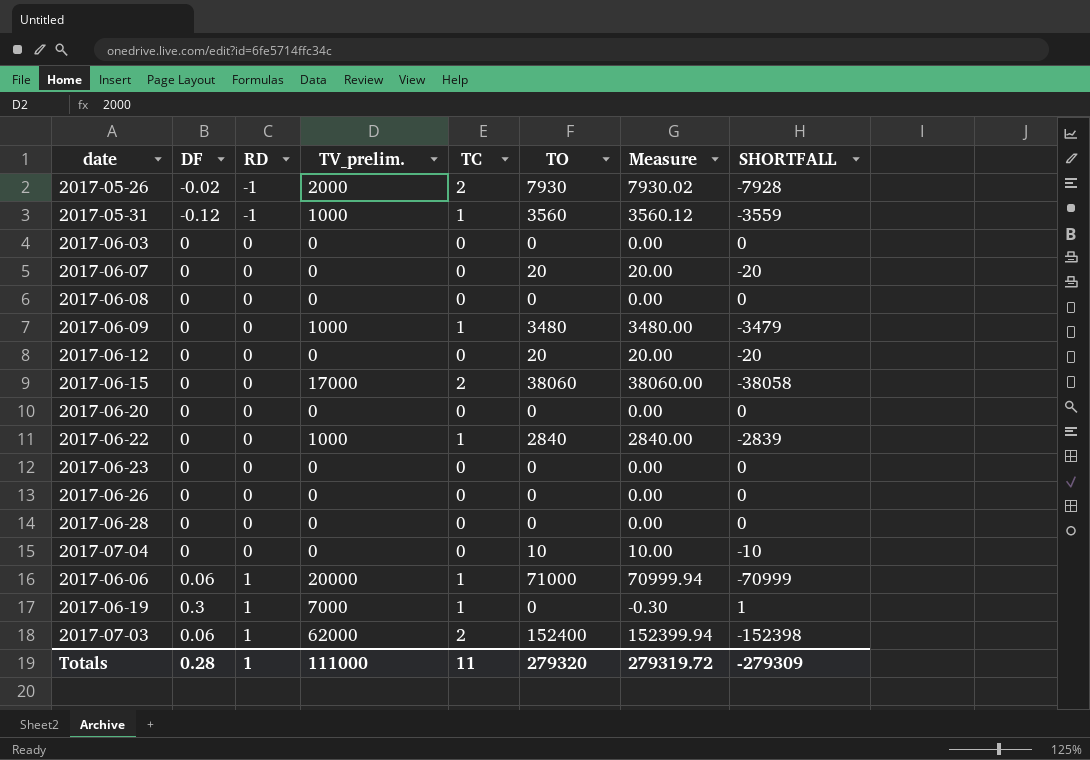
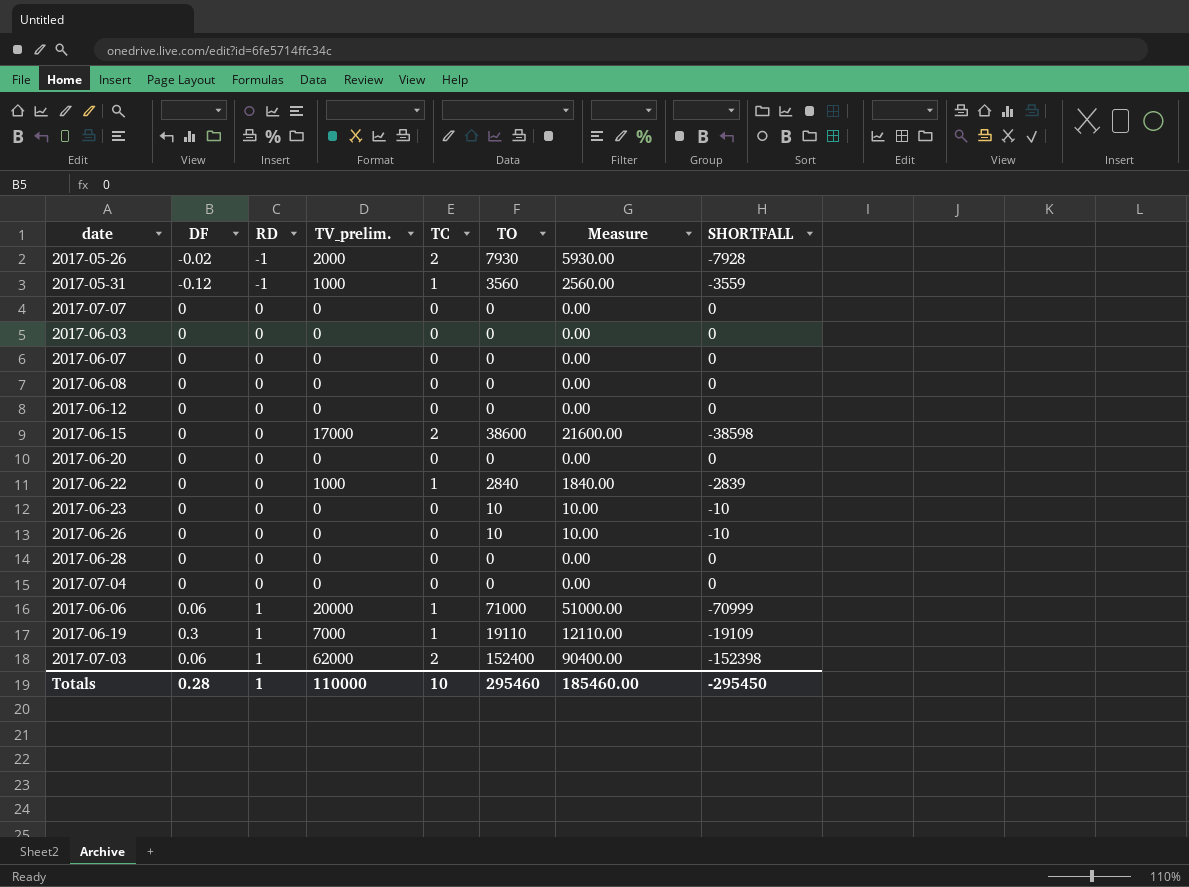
column Measure | formula: [TO] - [DF] -> [TO] - [TV_prelim.]
row 2017-06-09: 0 | 0 | 1000 | 1 | 3480 | 3480.00 | -3479 -> none
row 2017-07-07: none -> 0 | 0 | 0 | 0 | 0 | 0.00 | 0
2017-06-07 | TO: 20 -> 0
2017-06-07 | SHORTFALL: -20 -> 0
2017-06-12 | TO: 20 -> 0
2017-06-12 | SHORTFALL: -20 -> 0
2017-06-15 | TO: 38060 -> 38600
2017-06-15 | SHORTFALL: -38058 -> -38598
2017-06-23 | TO: 0 -> 10
2017-06-23 | SHORTFALL: 0 -> -10
2017-06-26 | TO: 0 -> 10
2017-06-26 | SHORTFALL: 0 -> -10
2017-07-04 | TO: 10 -> 0
2017-07-04 | SHORTFALL: -10 -> 0
2017-06-19 | TO: 0 -> 19110
2017-06-19 | SHORTFALL: 1 -> -19109
Totals | TV_prelim.: 111000 -> 110000
Totals | TC: 11 -> 10
Totals | TO: 279320 -> 295460
Totals | Measure: 279319.72 -> 185460.00
Totals | SHORTFALL: -279309 -> -295450

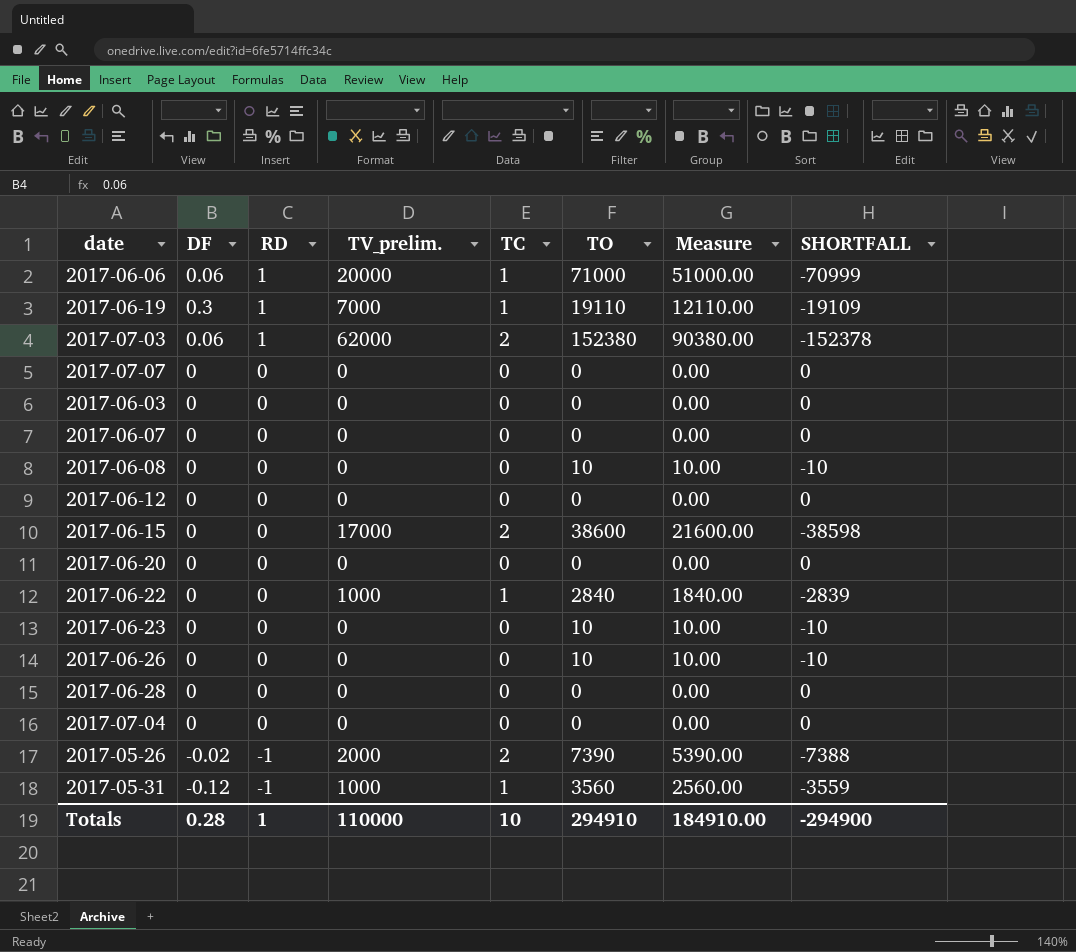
row order: RD ascending -> RD descending
2017-07-03 | TO: 152400 -> 152380
2017-07-03 | Measure: 90400.00 -> 90380.00
2017-07-03 | SHORTFALL: -152398 -> -152378
2017-06-08 | TO: 0 -> 10
2017-06-08 | Measure: 0.00 -> 10.00
2017-06-08 | SHORTFALL: 0 -> -10
2017-05-26 | TO: 7930 -> 7390
2017-05-26 | Measure: 5930.00 -> 5390.00
2017-05-26 | SHORTFALL: -7928 -> -7388
Totals | TO: 295460 -> 294910
Totals | Measure: 185460.00 -> 184910.00
Totals | SHORTFALL: -295450 -> -294900

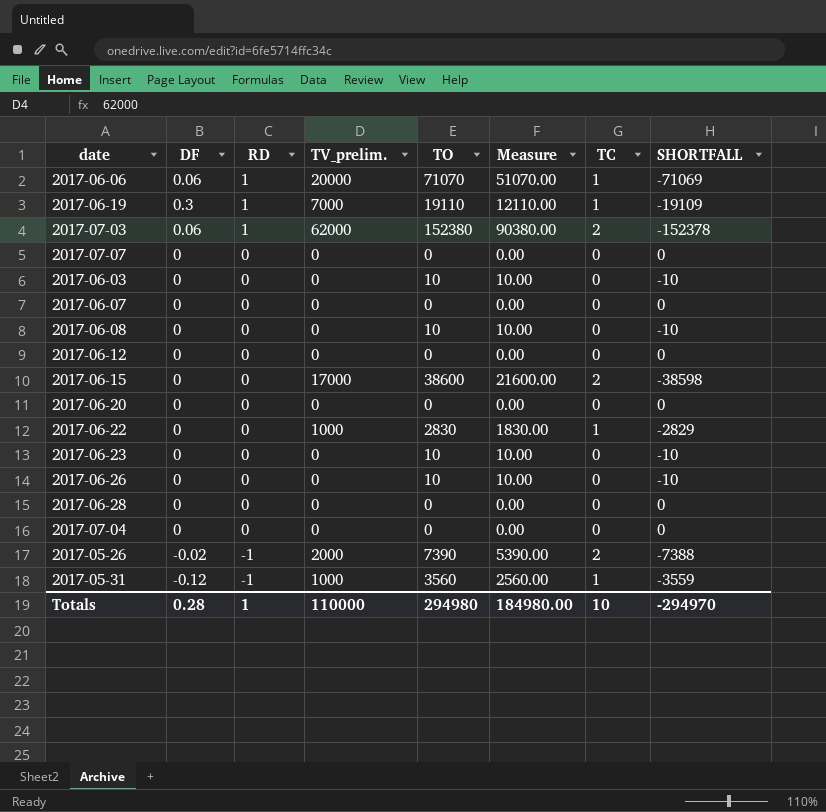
column TC | position: 5 -> 7
2017-06-06 | TO: 71000 -> 71070
2017-06-06 | Measure: 51000.00 -> 51070.00
2017-06-06 | SHORTFALL: -70999 -> -71069
2017-06-03 | TO: 0 -> 10
2017-06-03 | Measure: 0.00 -> 10.00
2017-06-03 | SHORTFALL: 0 -> -10
2017-06-22 | TO: 2840 -> 2830
2017-06-22 | Measure: 1840.00 -> 1830.00
2017-06-22 | SHORTFALL: -2839 -> -2829
Totals | TO: 294910 -> 294980
Totals | Measure: 184910.00 -> 184980.00
Totals | SHORTFALL: -294900 -> -294970

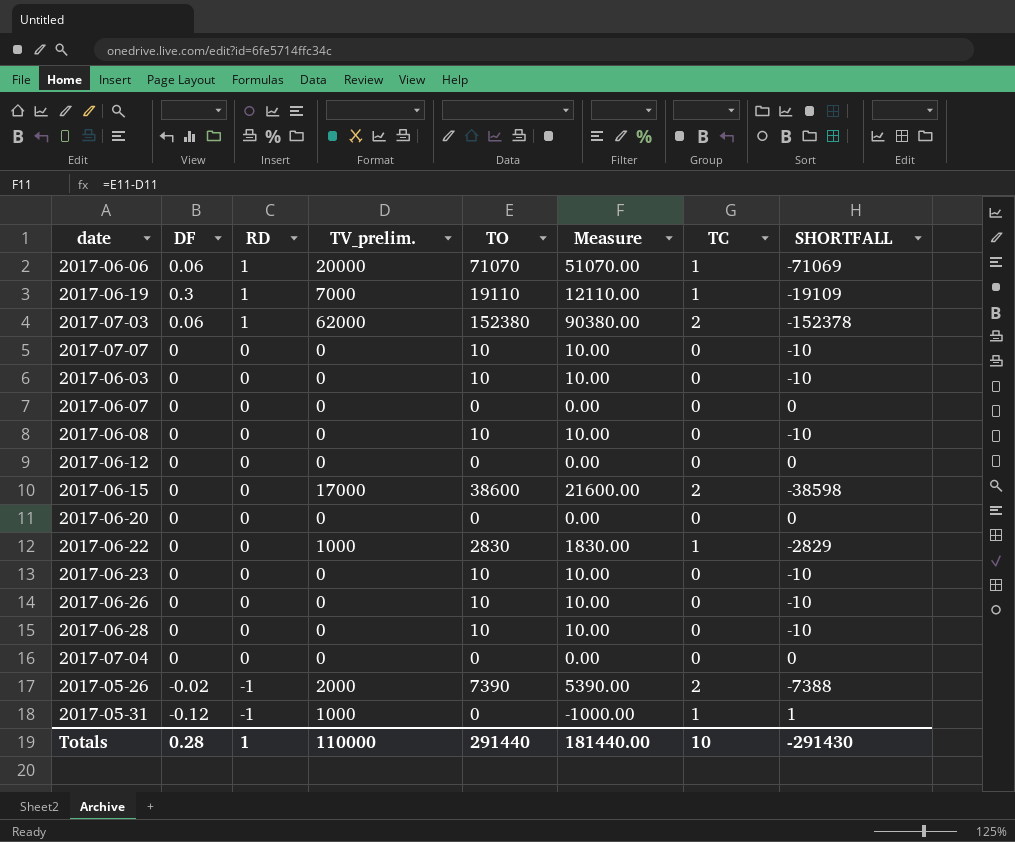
2017-07-07 | TO: 0 -> 10
2017-07-07 | Measure: 0.00 -> 10.00
2017-07-07 | SHORTFALL: 0 -> -10
2017-06-28 | TO: 0 -> 10
2017-06-28 | Measure: 0.00 -> 10.00
2017-06-28 | SHORTFALL: 0 -> -10
2017-05-31 | TO: 3560 -> 0
2017-05-31 | Measure: 2560.00 -> -1000.00
2017-05-31 | SHORTFALL: -3559 -> 1
Totals | TO: 294980 -> 291440
Totals | Measure: 184980.00 -> 181440.00
Totals | SHORTFALL: -294970 -> -291430

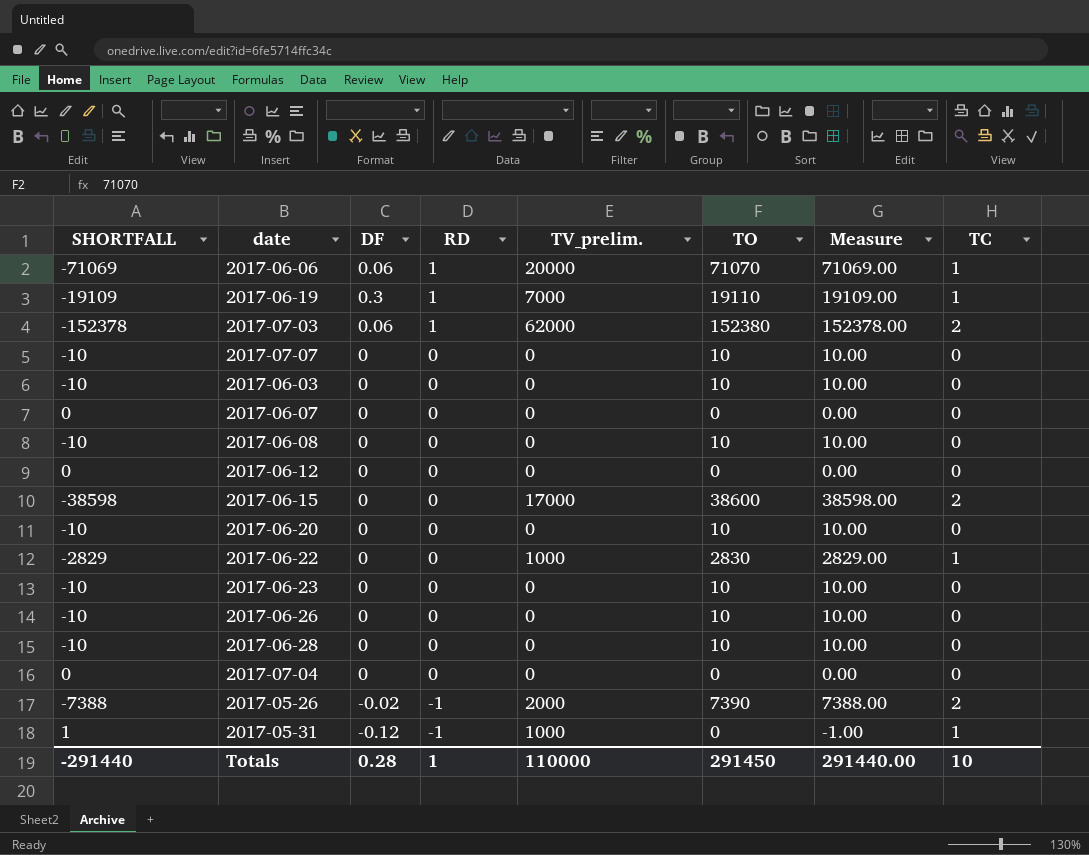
column SHORTFALL | position: 8 -> 1
column Measure | formula: [TO] - [TV_prelim.] -> [TO] - [TC]
2017-06-20 | SHORTFALL: 0 -> -10
2017-06-20 | TO: 0 -> 10
Totals | SHORTFALL: -291430 -> -291440
Totals | TO: 291440 -> 291450
Totals | Measure: 181440.00 -> 291440.00

